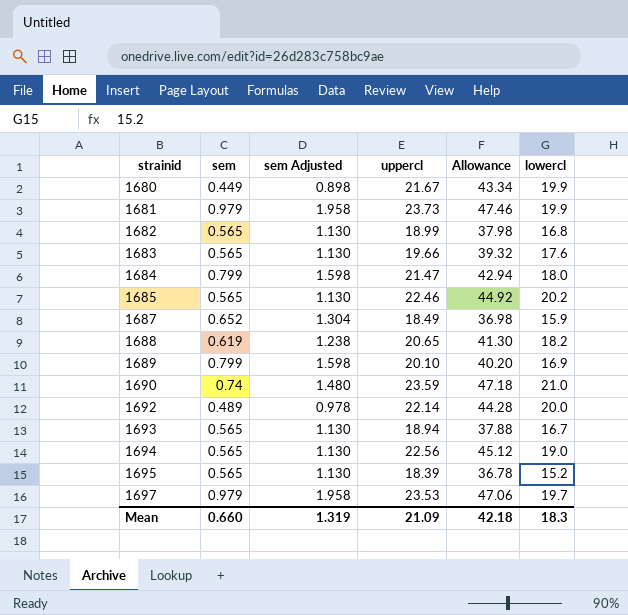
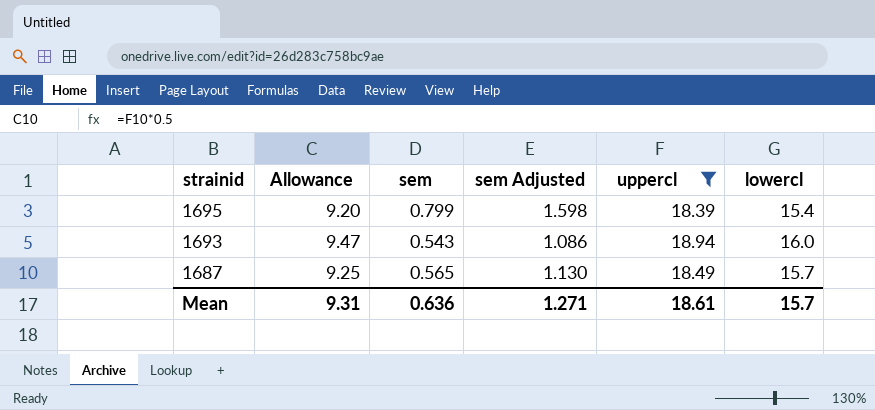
filter: none -> uppercl <= 18.94
row order: strainid ascending -> strainid descending
column Allowance | formula: [uppercl] * 2 -> [uppercl] * 0.5
column Allowance | position: 5 -> 2
1695 | sem: 0.565 -> 0.799
1695 | sem Adjusted: 1.130 -> 1.598
1695 | lowercl: 15.2 -> 15.4
1693 | sem: 0.565 -> 0.543
1693 | sem Adjusted: 1.130 -> 1.086
1693 | lowercl: 16.7 -> 16.0
1687 | sem: 0.652 -> 0.565
1687 | sem Adjusted: 1.304 -> 1.130
1687 | lowercl: 15.9 -> 15.7
Mean | Allowance: 42.18 -> 9.31
Mean | sem: 0.660 -> 0.636
Mean | sem Adjusted: 1.319 -> 1.271
Mean | uppercl: 21.09 -> 18.61
Mean | lowercl: 18.3 -> 15.7

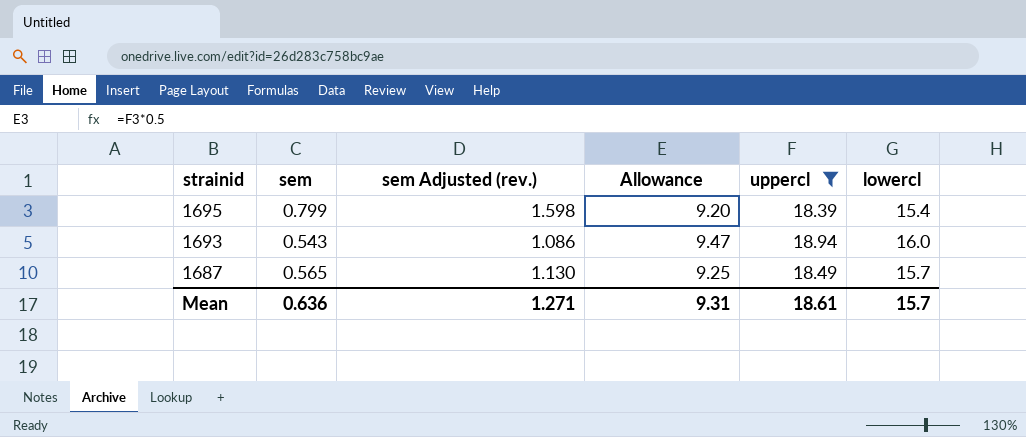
column name: sem Adjusted -> sem Adjusted (rev.)
column Allowance | position: 2 -> 4

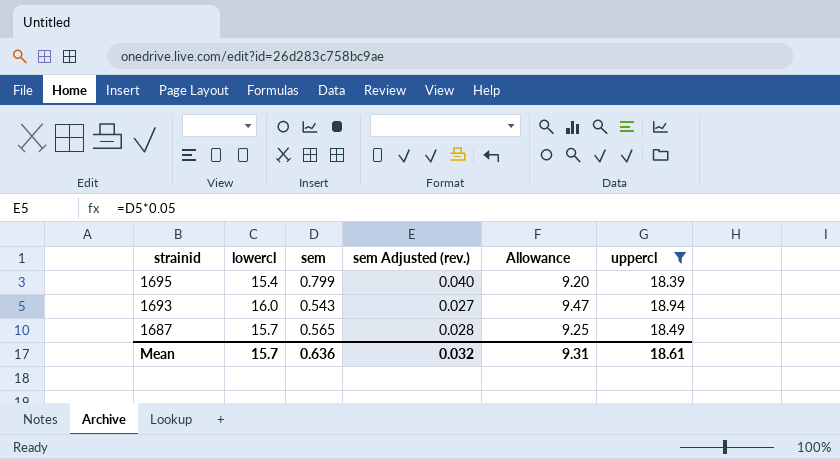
column lowercl | position: 6 -> 2
column sem Adjusted (rev.) | formula: [sem] * 2 -> [sem] * 0.05
Mean | sem Adjusted (rev.): 1.271 -> 0.032

